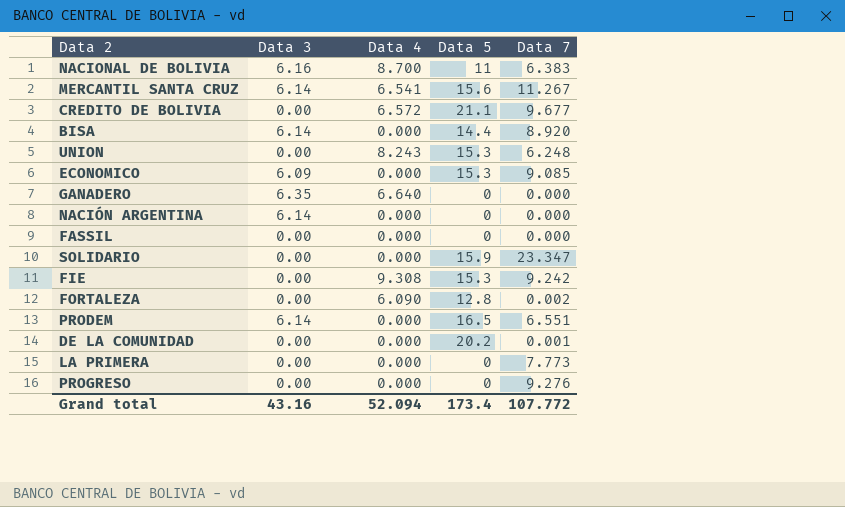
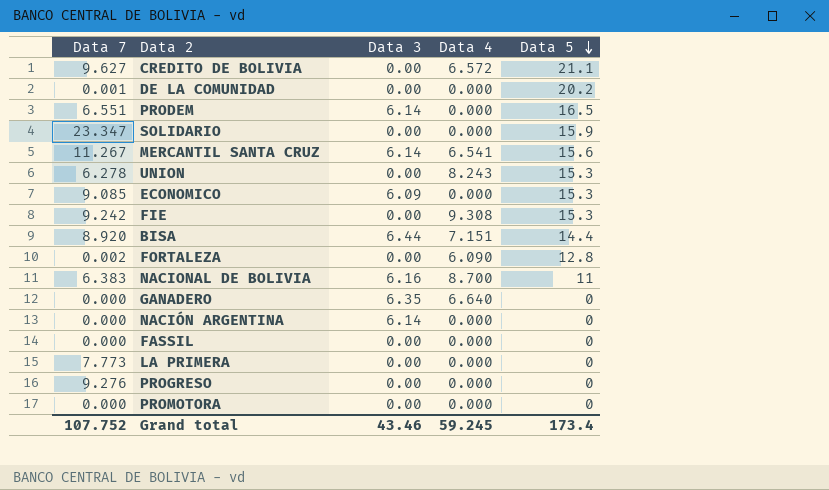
row order: none -> Data 5 descending
column Data 7 | position: 5 -> 1
CREDITO DE BOLIVIA | Data 7: 9.677 -> 9.627
UNION | Data 7: 6.248 -> 6.278
BISA | Data 3: 6.14 -> 6.44
BISA | Data 4: 0.000 -> 7.151
row PROMOTORA: none -> 0.000 | 0.00 | 0.000 | 0
Grand total | Data 7: 107.772 -> 107.752
Grand total | Data 3: 43.16 -> 43.46
Grand total | Data 4: 52.094 -> 59.245

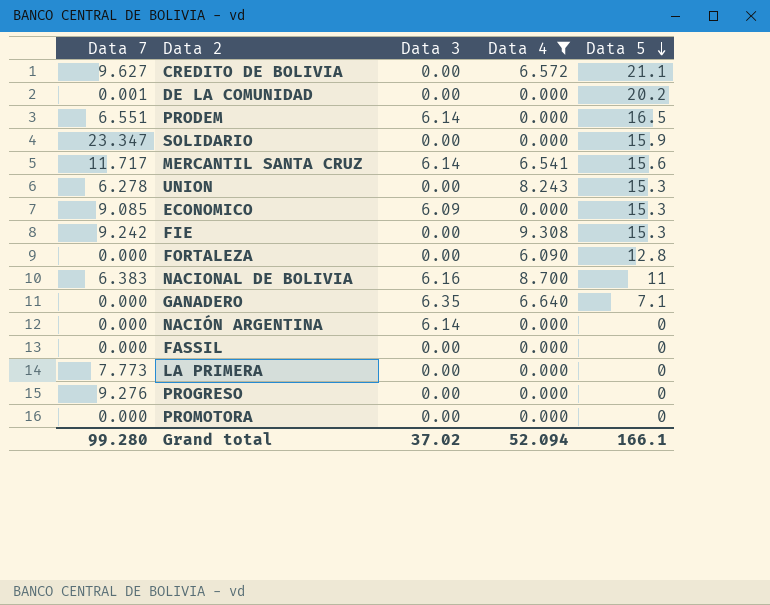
filter: none -> Data 4 != 7.151
MERCANTIL SANTA CRUZ | Data 7: 11.267 -> 11.717
FORTALEZA | Data 7: 0.002 -> 0.000
GANADERO | Data 5: 0 -> 7.1
Grand total | Data 7: 107.752 -> 99.280
Grand total | Data 3: 43.46 -> 37.02
Grand total | Data 4: 59.245 -> 52.094
Grand total | Data 5: 173.4 -> 166.1

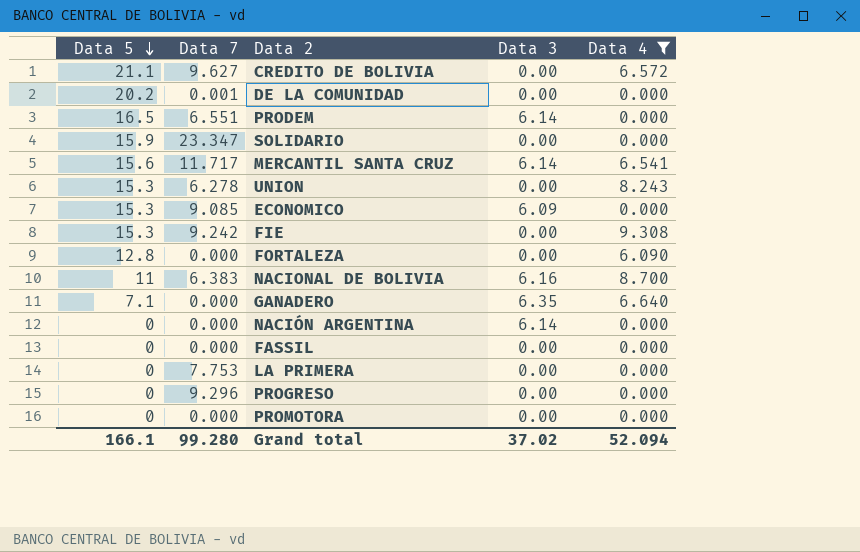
column Data 5 | position: 5 -> 1
LA PRIMERA | Data 7: 7.773 -> 7.753
PROGRESO | Data 7: 9.276 -> 9.296

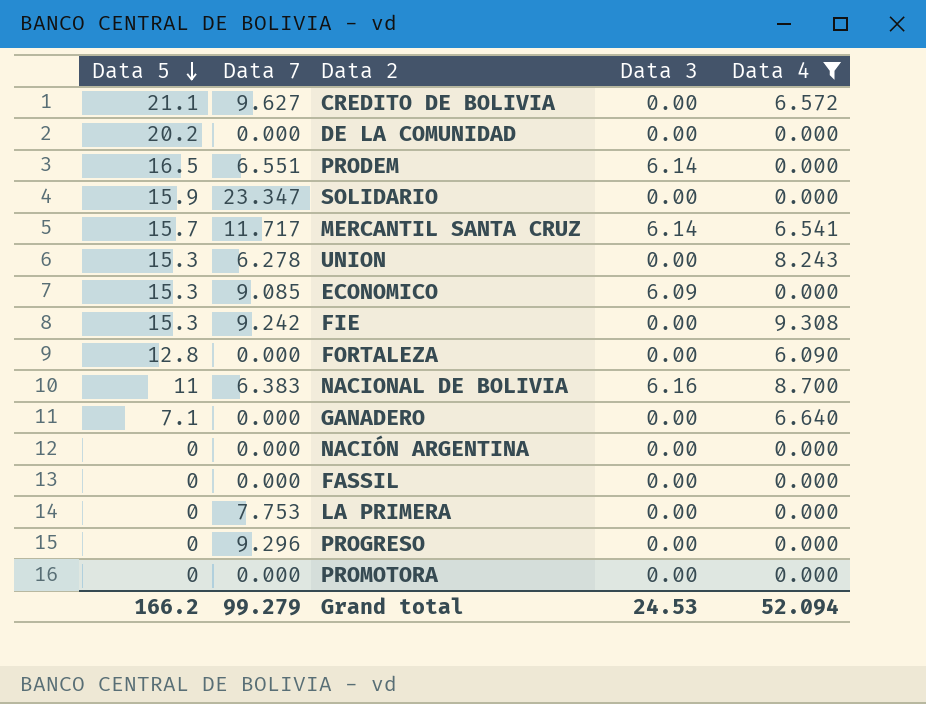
DE LA COMUNIDAD | Data 7: 0.001 -> 0.000
MERCANTIL SANTA CRUZ | Data 5: 15.6 -> 15.7
GANADERO | Data 3: 6.35 -> 0.00
NACIÓN ARGENTINA | Data 3: 6.14 -> 0.00
Grand total | Data 5: 166.1 -> 166.2
Grand total | Data 7: 99.280 -> 99.279
Grand total | Data 3: 37.02 -> 24.53

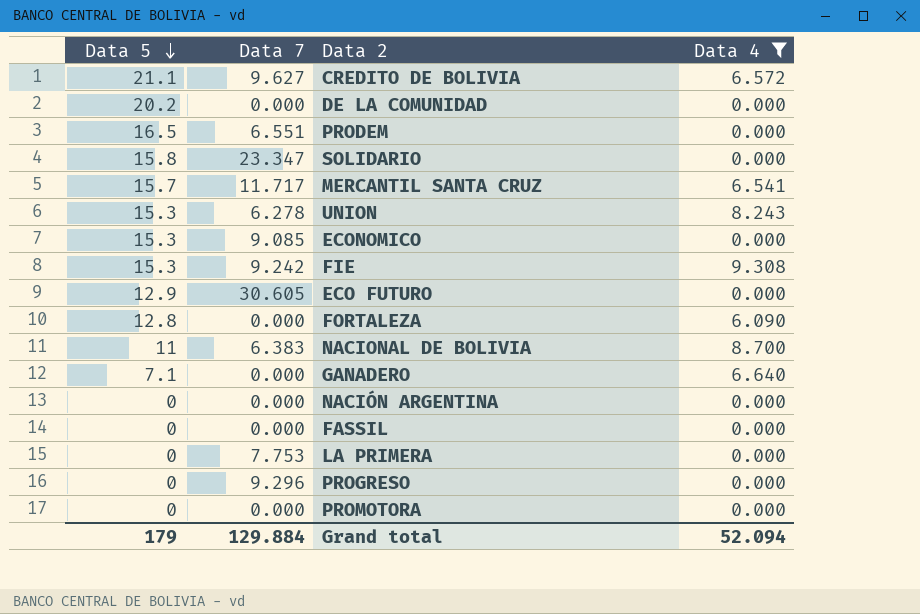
column Data 3 | position: 4 -> none
SOLIDARIO | Data 5: 15.9 -> 15.8
row ECO FUTURO: none -> 12.9 | 30.605 | 0.000
Grand total | Data 5: 166.2 -> 179
Grand total | Data 7: 99.279 -> 129.884

